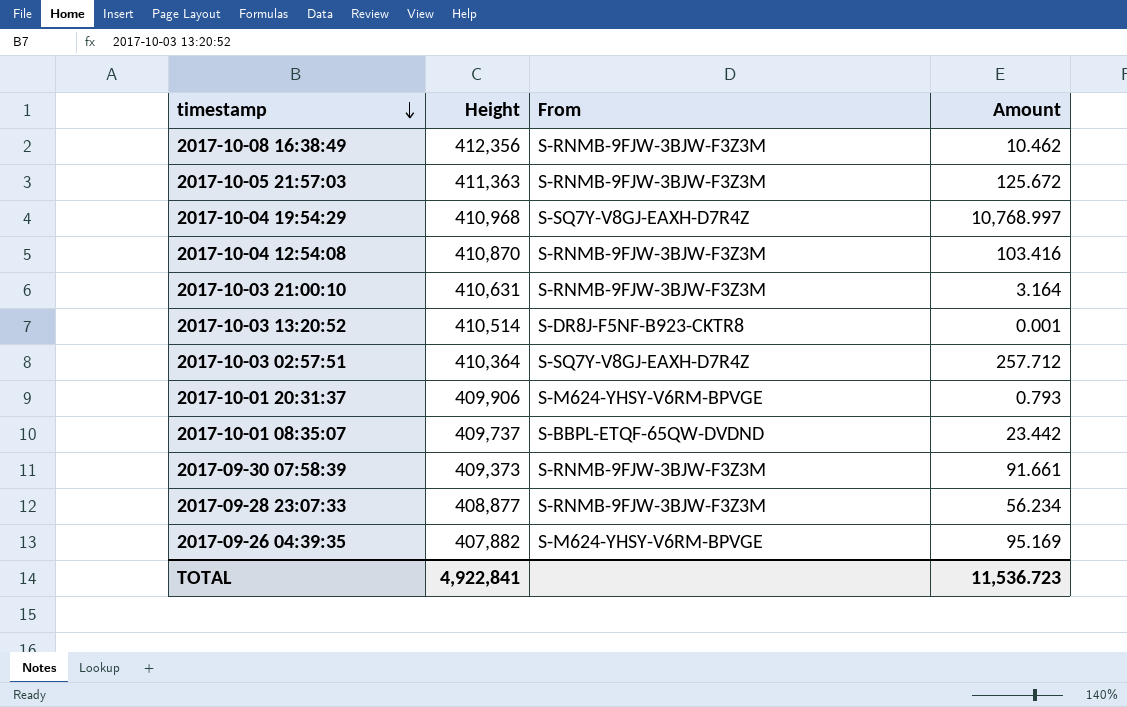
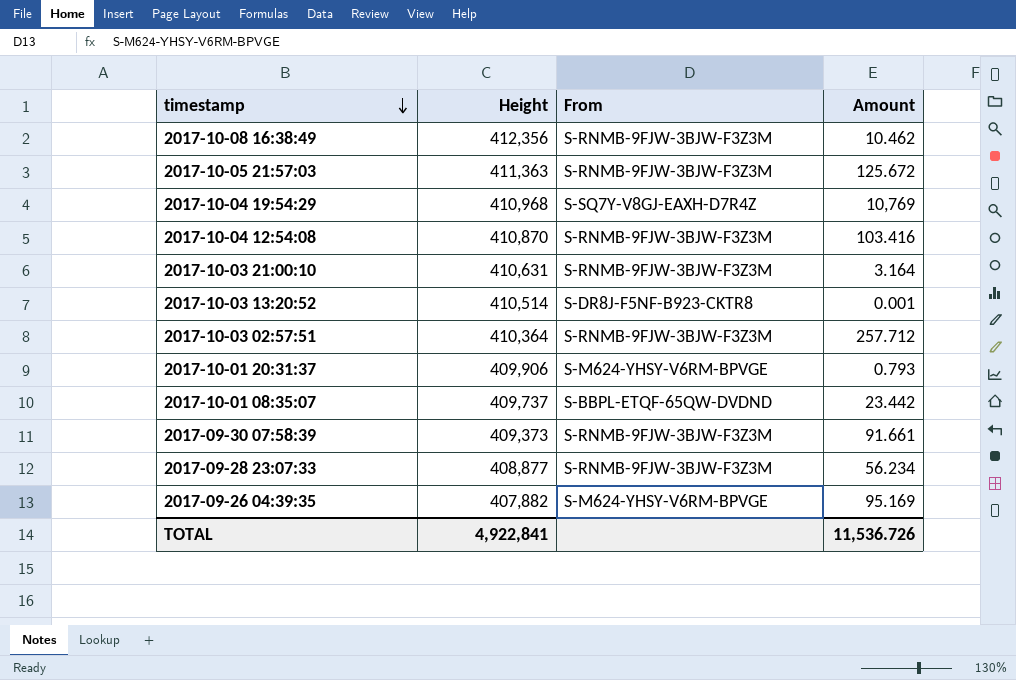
2017-10-04 19:54:29 | Amount: 10,768.997 -> 10,769
2017-10-03 02:57:51 | From: S-SQ7Y-V8GJ-EAXH-D7R4Z -> S-RNMB-9FJW-3BJW-F3Z3M
TOTAL | Amount: 11,536.723 -> 11,536.726

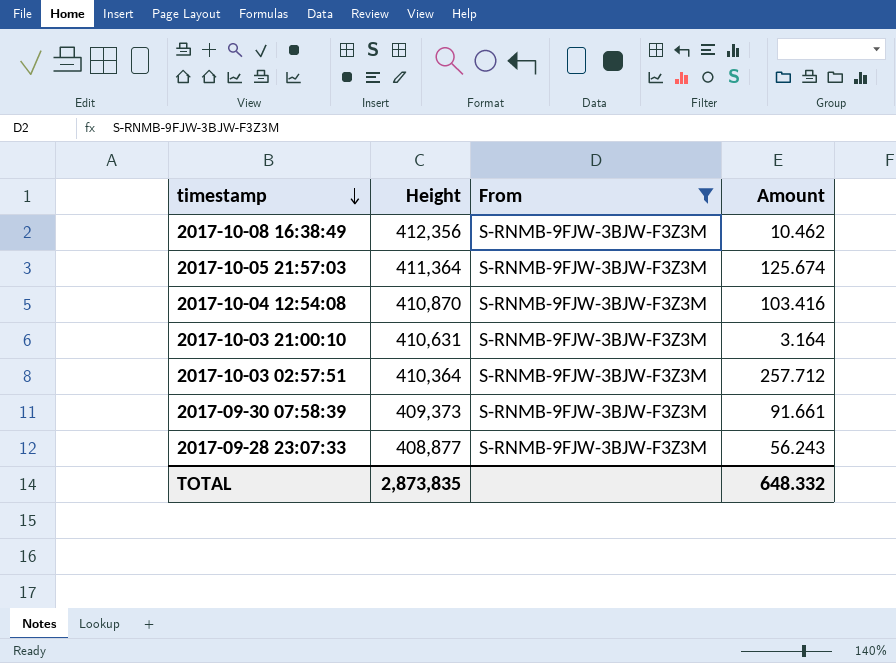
filter: none -> From = S-RNMB-9FJW-3BJW-F3Z3M
2017-10-05 21:57:03 | Height: 411,363 -> 411,364
2017-10-05 21:57:03 | Amount: 125.672 -> 125.674
2017-09-28 23:07:33 | Amount: 56.234 -> 56.243
TOTAL | Height: 4,922,841 -> 2,873,835
TOTAL | Amount: 11,536.726 -> 648.332

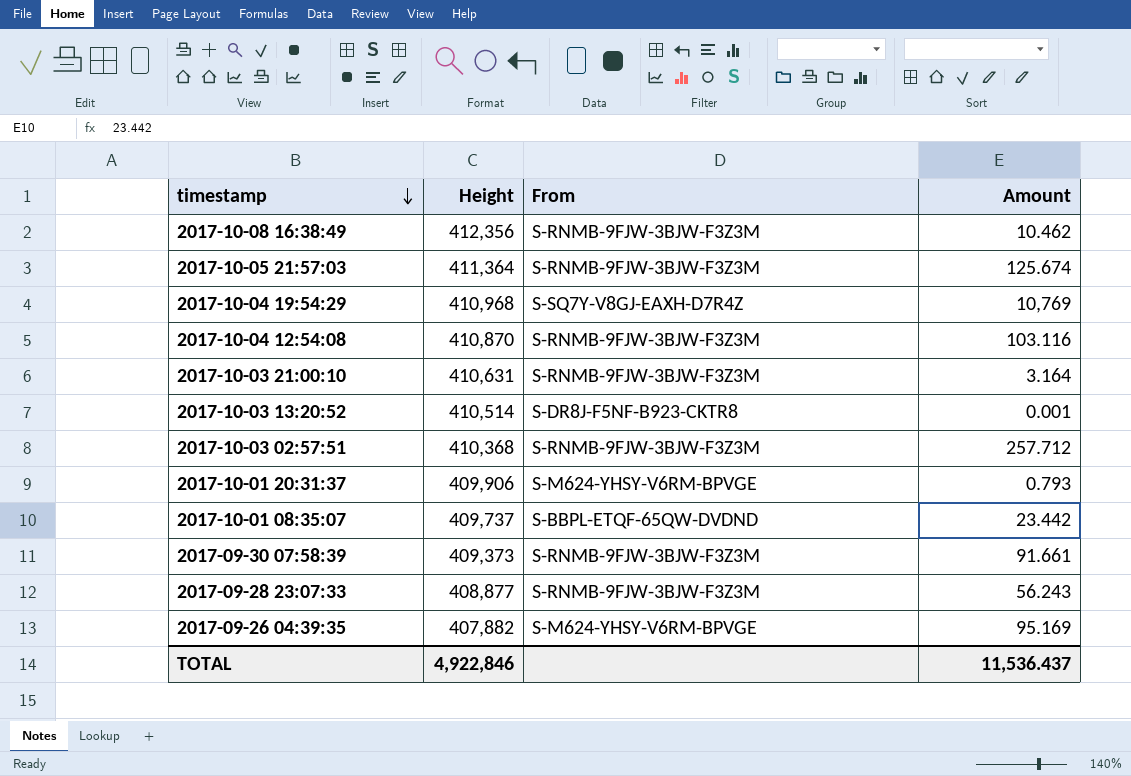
filter: From = S-RNMB-9FJW-3BJW-F3Z3M -> none
2017-10-04 12:54:08 | Amount: 103.416 -> 103.116
2017-10-03 02:57:51 | Height: 410,364 -> 410,368
TOTAL | Height: 2,873,835 -> 4,922,846
TOTAL | Amount: 648.332 -> 11,536.437

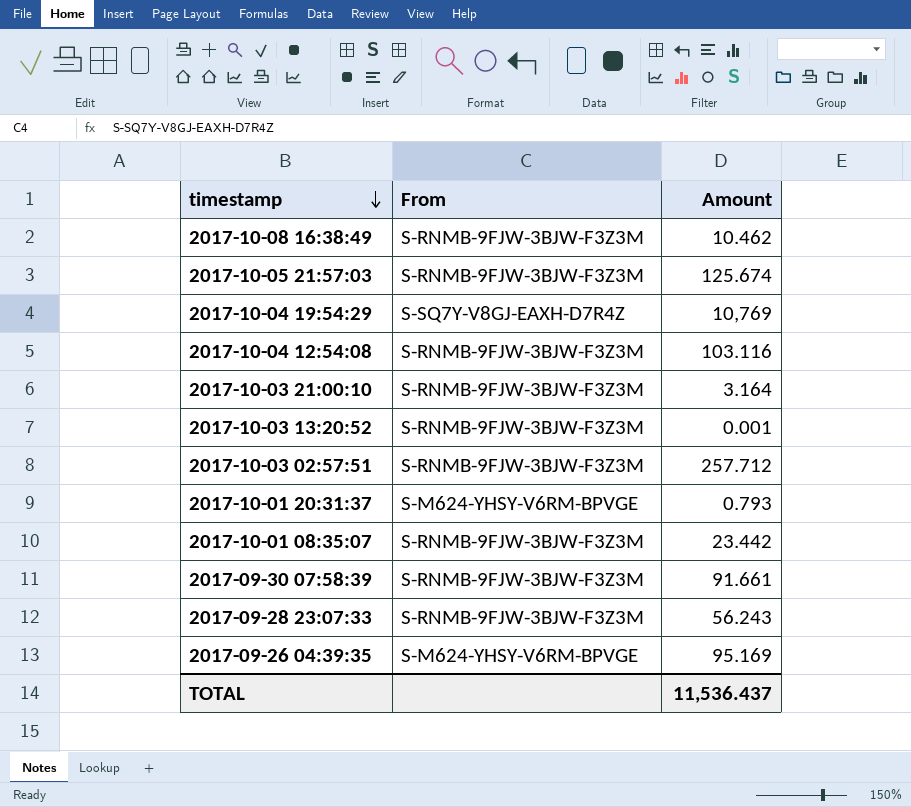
column Height | position: 2 -> none
2017-10-03 13:20:52 | From: S-DR8J-F5NF-B923-CKTR8 -> S-RNMB-9FJW-3BJW-F3Z3M
2017-10-01 08:35:07 | From: S-BBPL-ETQF-65QW-DVDND -> S-RNMB-9FJW-3BJW-F3Z3M

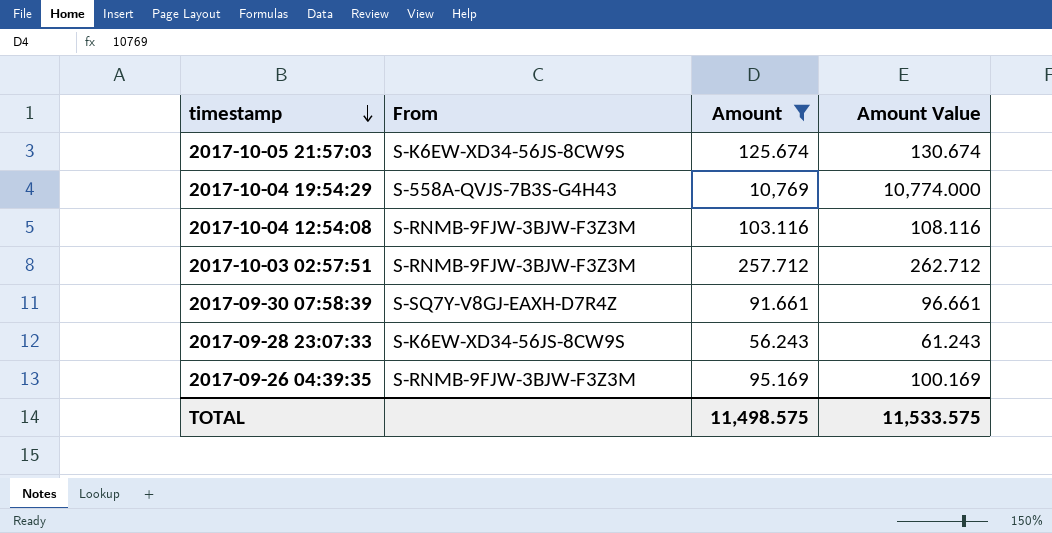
filter: none -> Amount >= 56.243
column Amount Value | formula: none -> [Amount] + 5
2017-10-05 21:57:03 | From: S-RNMB-9FJW-3BJW-F3Z3M -> S-K6EW-XD34-56JS-8CW9S
2017-10-04 19:54:29 | From: S-SQ7Y-V8GJ-EAXH-D7R4Z -> S-558A-QVJS-7B3S-G4H43
2017-09-30 07:58:39 | From: S-RNMB-9FJW-3BJW-F3Z3M -> S-SQ7Y-V8GJ-EAXH-D7R4Z
2017-09-28 23:07:33 | From: S-RNMB-9FJW-3BJW-F3Z3M -> S-K6EW-XD34-56JS-8CW9S
2017-09-26 04:39:35 | From: S-M624-YHSY-V6RM-BPVGE -> S-RNMB-9FJW-3BJW-F3Z3M
TOTAL | Amount: 11,536.437 -> 11,498.575

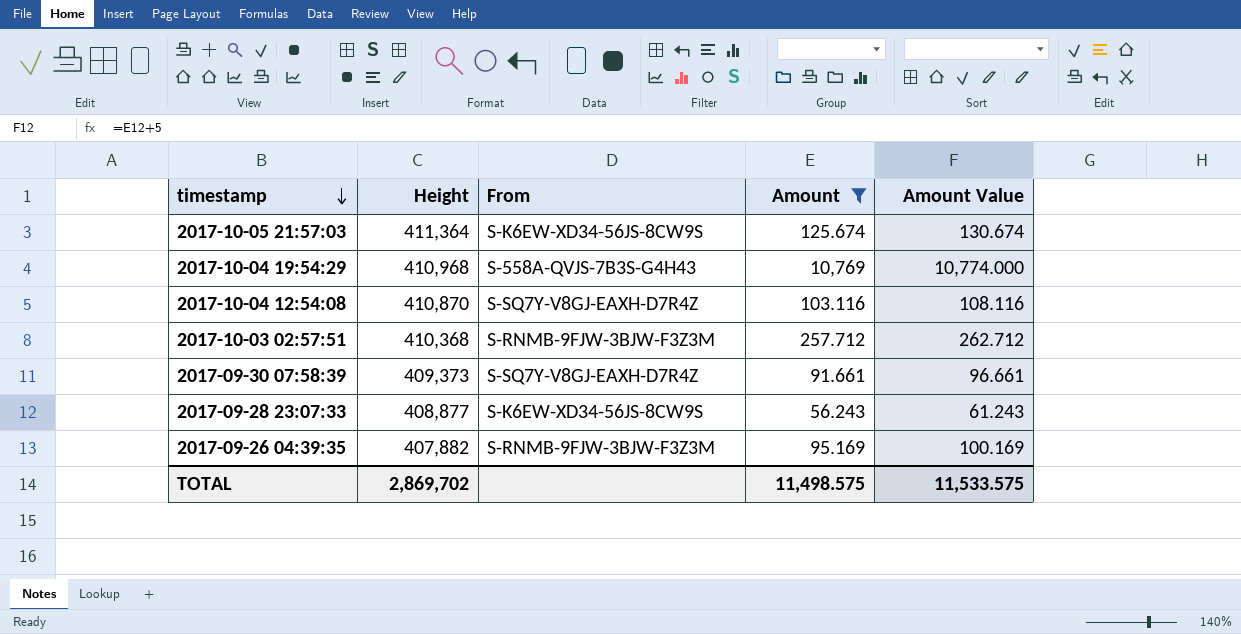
column Height | position: none -> 2
2017-10-04 12:54:08 | From: S-RNMB-9FJW-3BJW-F3Z3M -> S-SQ7Y-V8GJ-EAXH-D7R4Z

